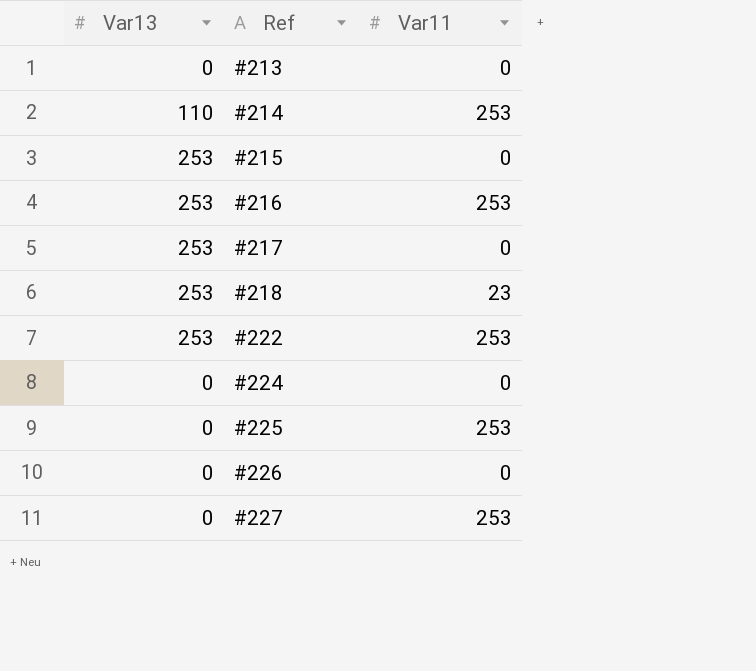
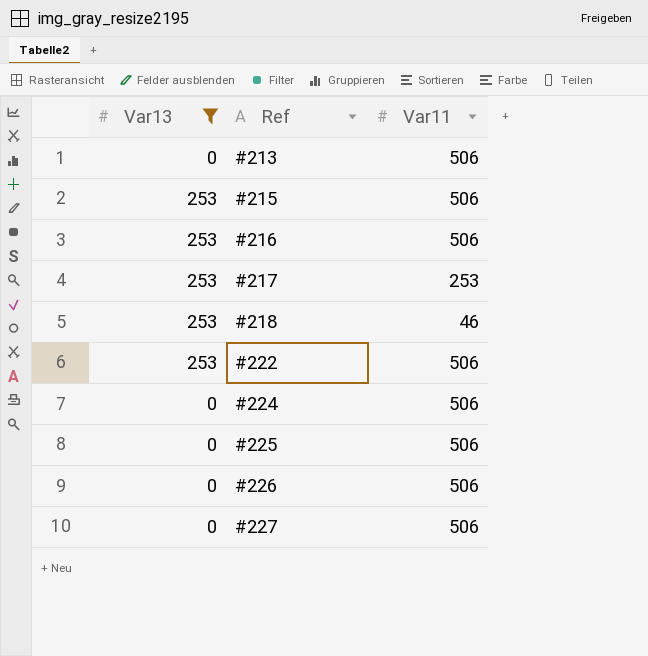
filter: none -> Var13 != 110
#213 | Var11: 0 -> 506
#215 | Var11: 0 -> 506
#216 | Var11: 253 -> 506
#217 | Var11: 0 -> 253
#218 | Var11: 23 -> 46
#222 | Var11: 253 -> 506
#224 | Var11: 0 -> 506
#225 | Var11: 253 -> 506
#226 | Var11: 0 -> 506
#227 | Var11: 253 -> 506

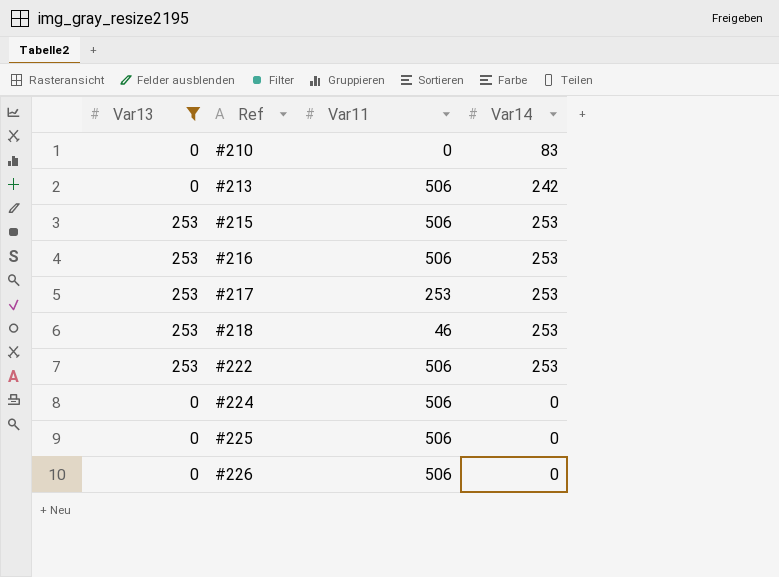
column Var14 | position: none -> 4
row #227: 0 | 506 -> none
row #210: none -> 0 | 0 | 83

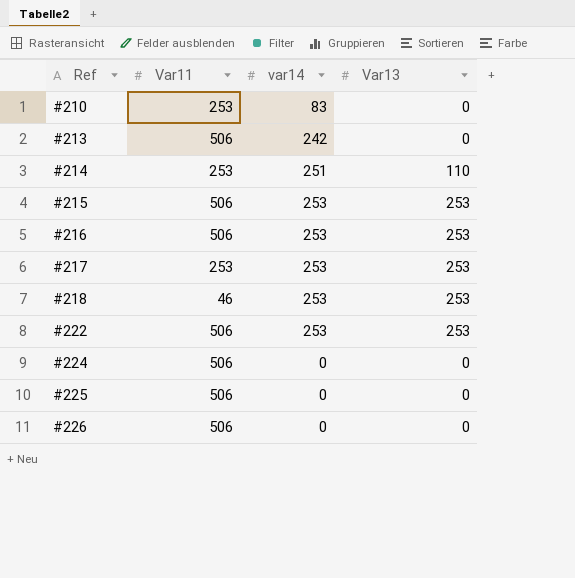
filter: Var13 != 110 -> none
column name: Var14 -> var14
column Var13 | position: 1 -> 4
#210 | Var11: 0 -> 253

